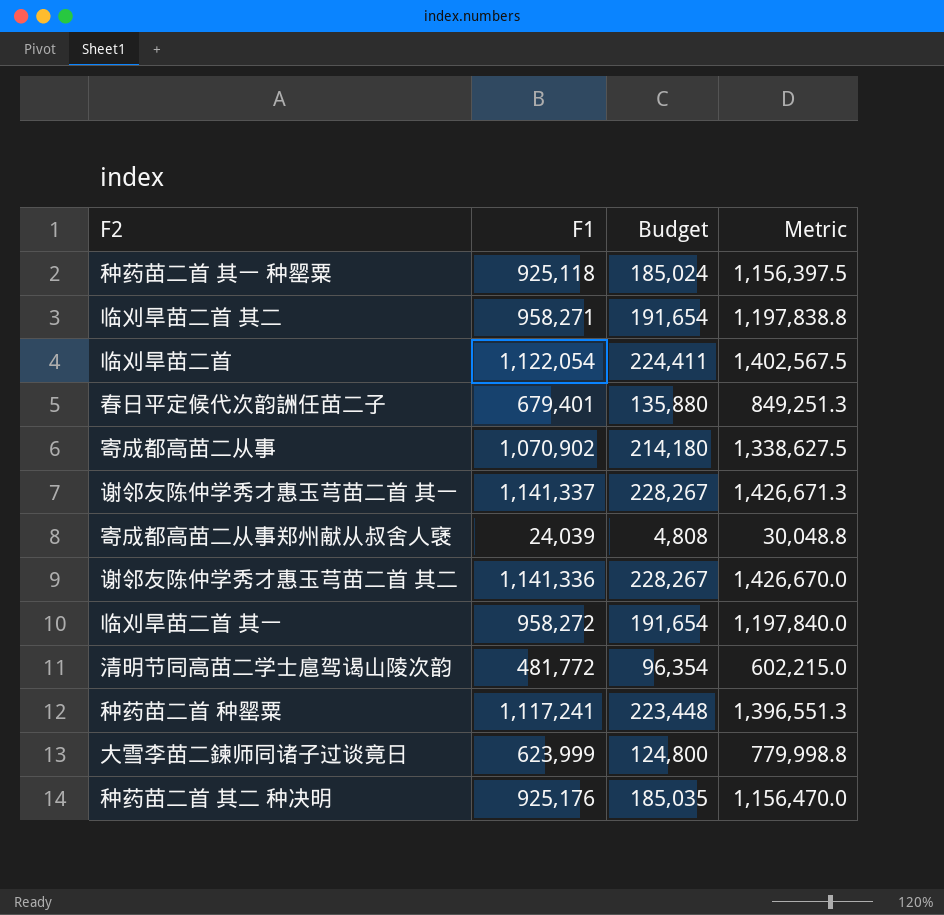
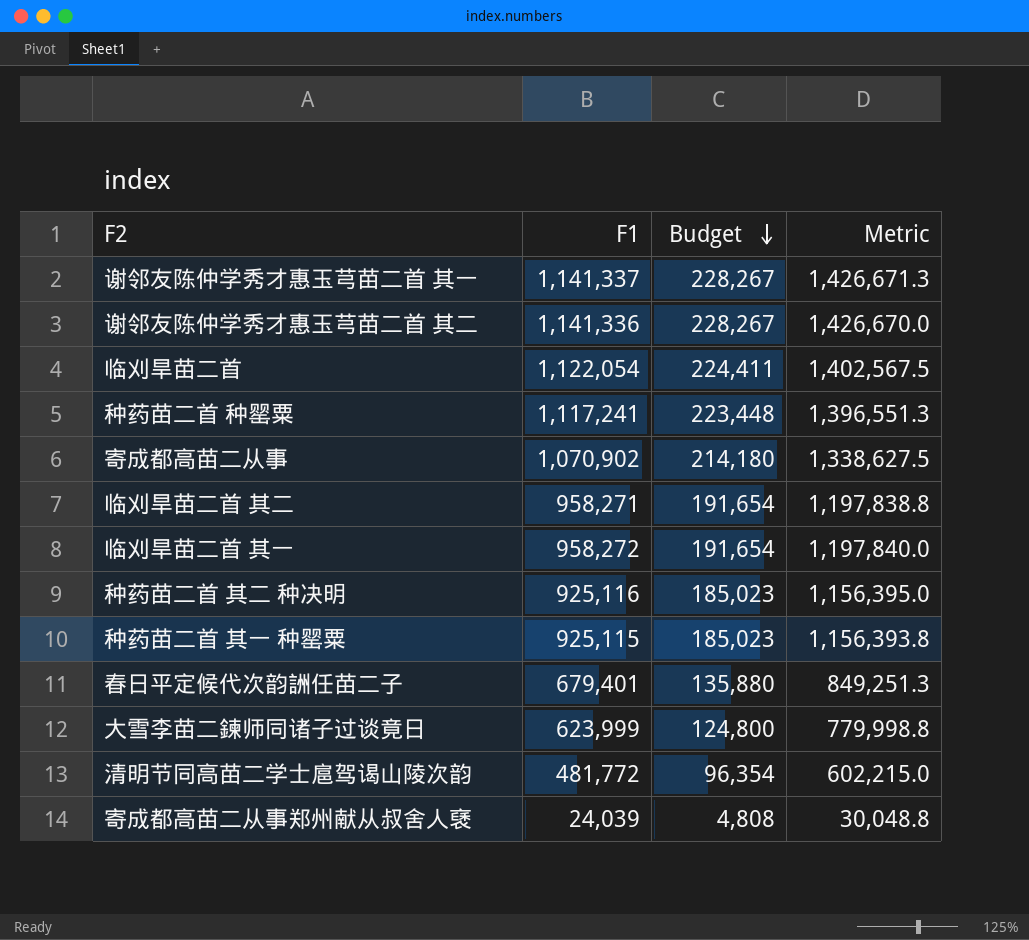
row order: none -> Budget descending
种药苗二首 其二 种决明 | F1: 925,176 -> 925,116
种药苗二首 其二 种决明 | Budget: 185,035 -> 185,023
种药苗二首 其二 种决明 | Metric: 1,156,470.0 -> 1,156,395.0
种药苗二首 其一 种罂粟 | F1: 925,118 -> 925,115
种药苗二首 其一 种罂粟 | Budget: 185,024 -> 185,023
种药苗二首 其一 种罂粟 | Metric: 1,156,397.5 -> 1,156,393.8

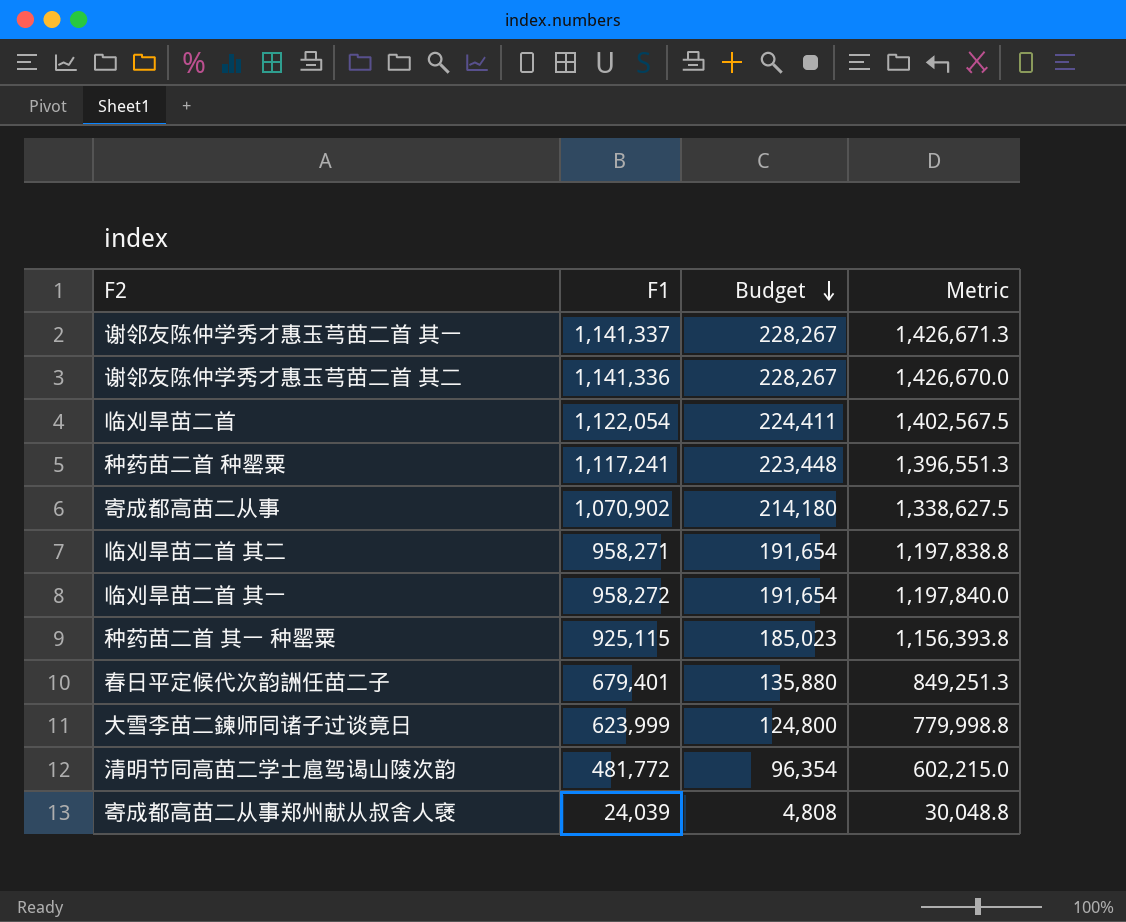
row 种药苗二首 其二 种决明: 925,116 | 185,023 | 1,156,395.0 -> none

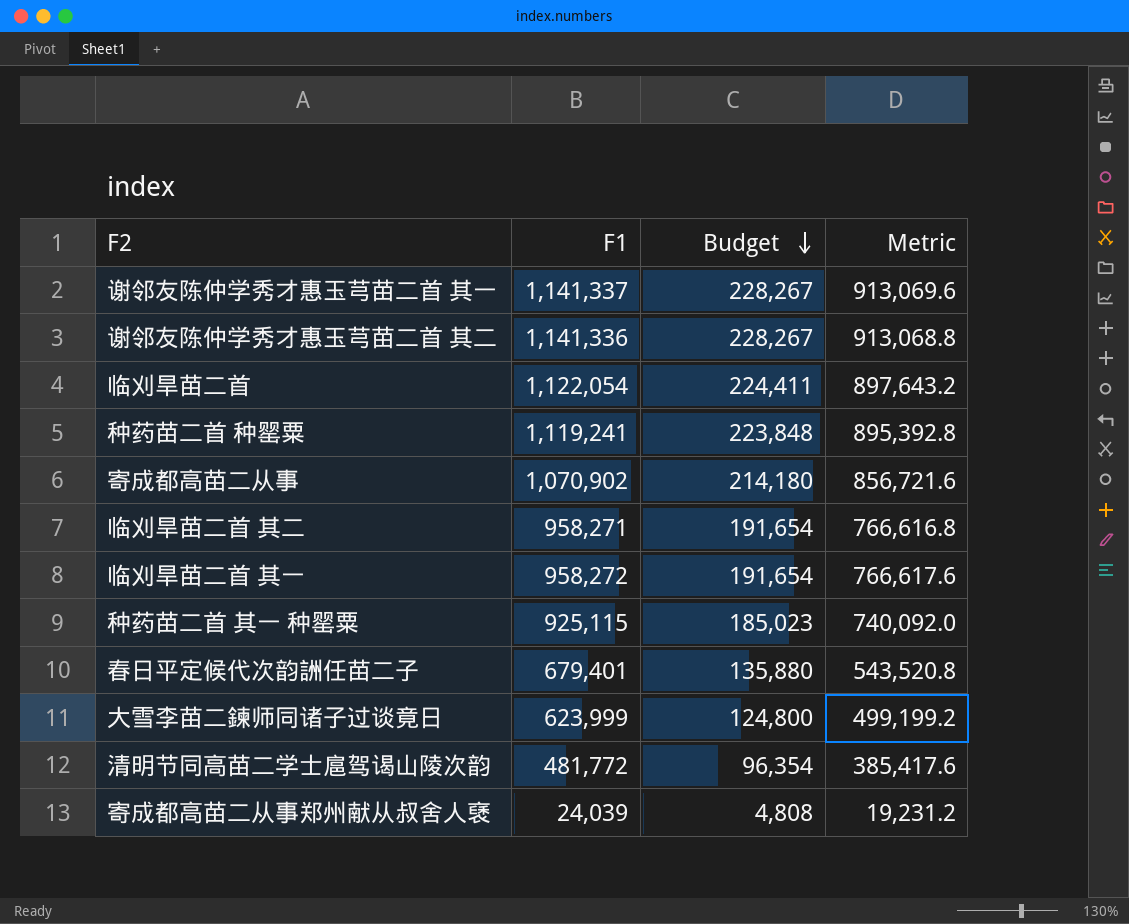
column Metric | formula: [F1] * 1.25 -> [F1] * 0.8
种药苗二首 种罂粟 | F1: 1,117,241 -> 1,119,241
种药苗二首 种罂粟 | Budget: 223,448 -> 223,848

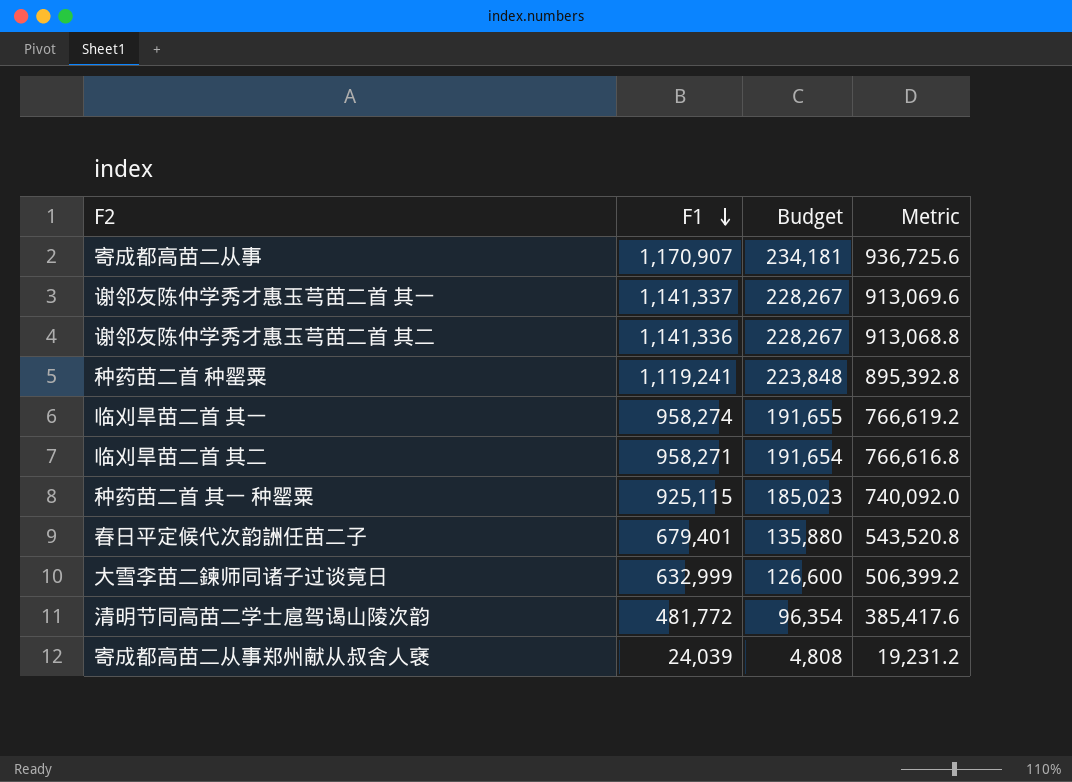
row order: Budget descending -> F1 descending
row 临刈旱苗二首: 1,122,054 | 224,411 | 897,643.2 -> none
寄成都高苗二从事 | F1: 1,070,902 -> 1,170,907
寄成都高苗二从事 | Budget: 214,180 -> 234,181
寄成都高苗二从事 | Metric: 856,721.6 -> 936,725.6
临刈旱苗二首 其一 | F1: 958,272 -> 958,274
临刈旱苗二首 其一 | Budget: 191,654 -> 191,655
临刈旱苗二首 其一 | Metric: 766,617.6 -> 766,619.2
大雪李苗二鍊师同诸子过谈竟日 | F1: 623,999 -> 632,999
大雪李苗二鍊师同诸子过谈竟日 | Budget: 124,800 -> 126,600
大雪李苗二鍊师同诸子过谈竟日 | Metric: 499,199.2 -> 506,399.2

